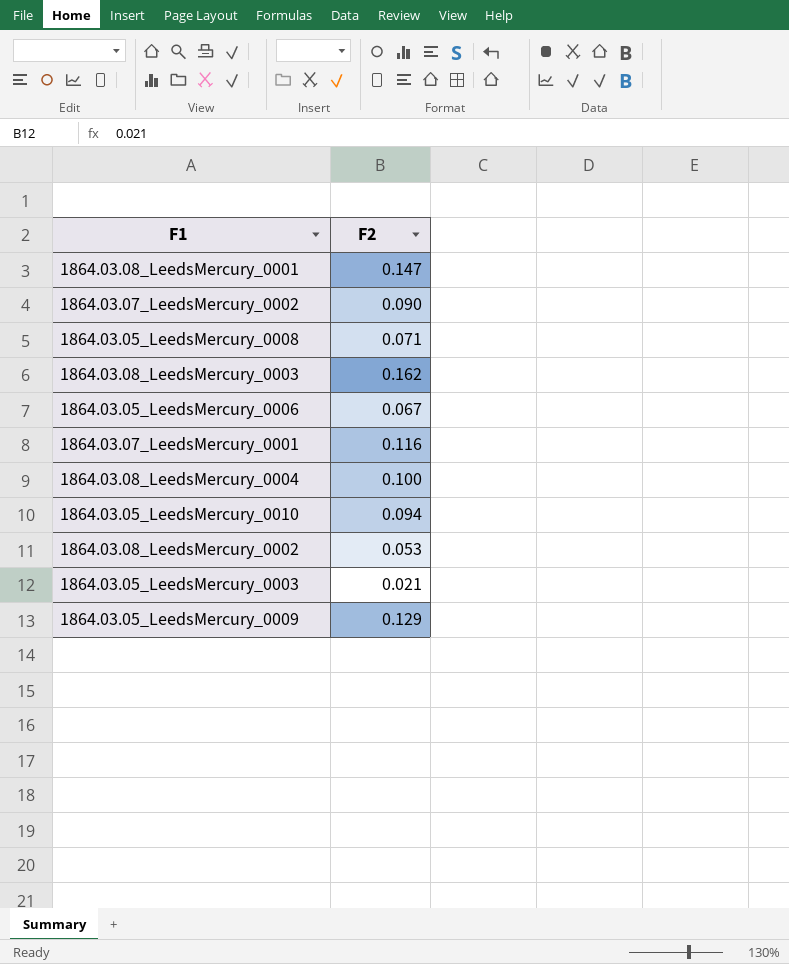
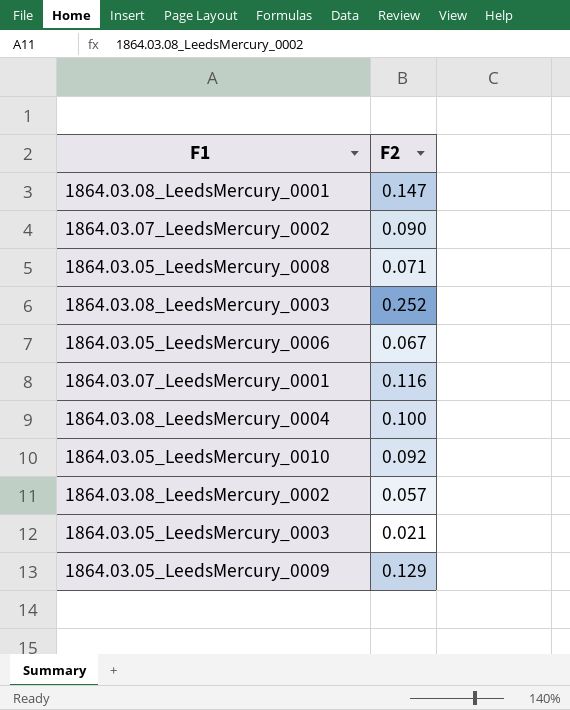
1864.03.08_LeedsMercury_0003 | F2: 0.162 -> 0.252
1864.03.05_LeedsMercury_0010 | F2: 0.094 -> 0.092
1864.03.08_LeedsMercury_0002 | F2: 0.053 -> 0.057

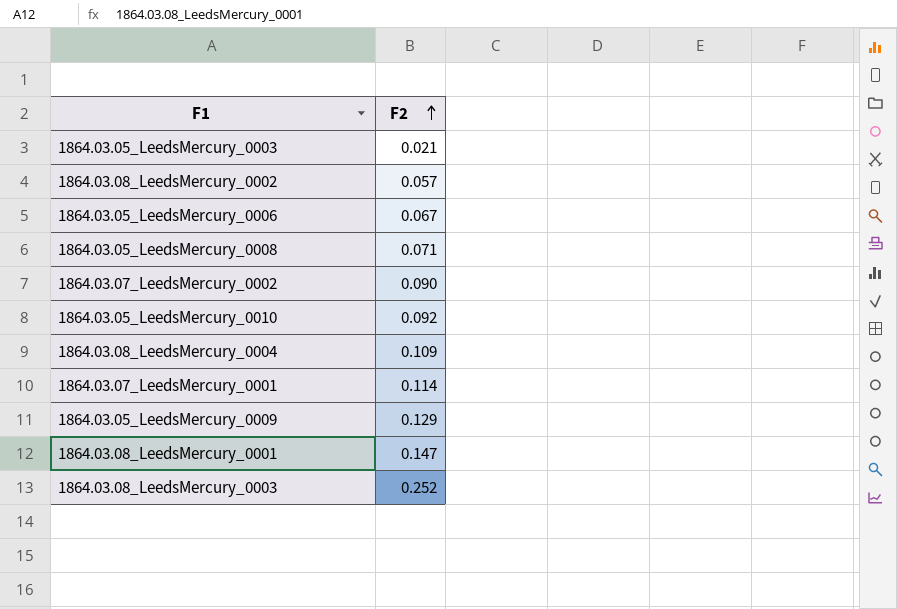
row order: none -> F2 ascending
1864.03.08_LeedsMercury_0004 | F2: 0.100 -> 0.109
1864.03.07_LeedsMercury_0001 | F2: 0.116 -> 0.114

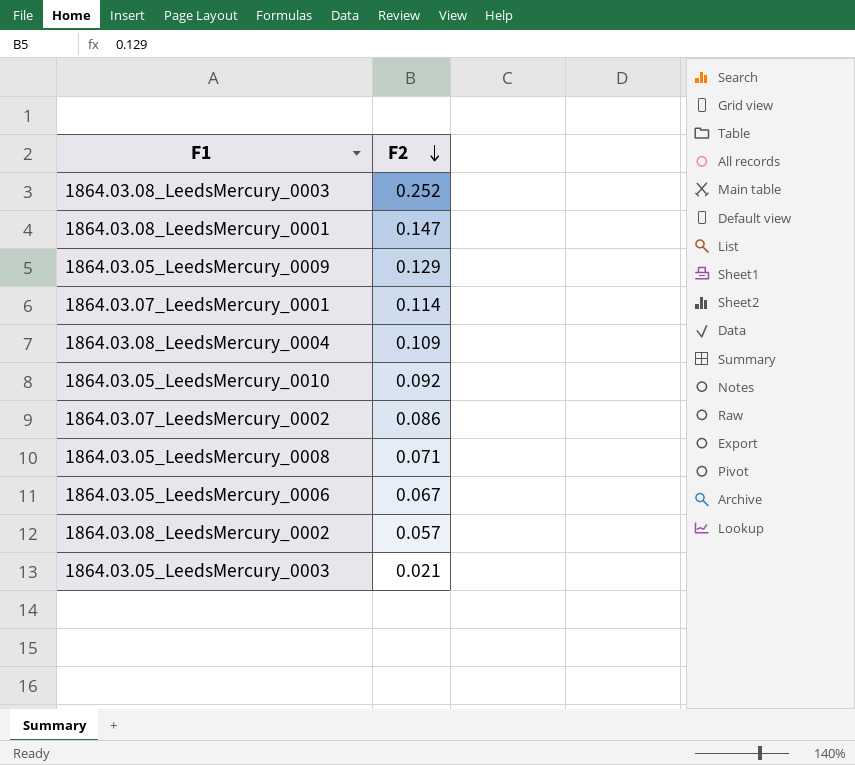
row order: F2 ascending -> F2 descending
1864.03.07_LeedsMercury_0002 | F2: 0.090 -> 0.086

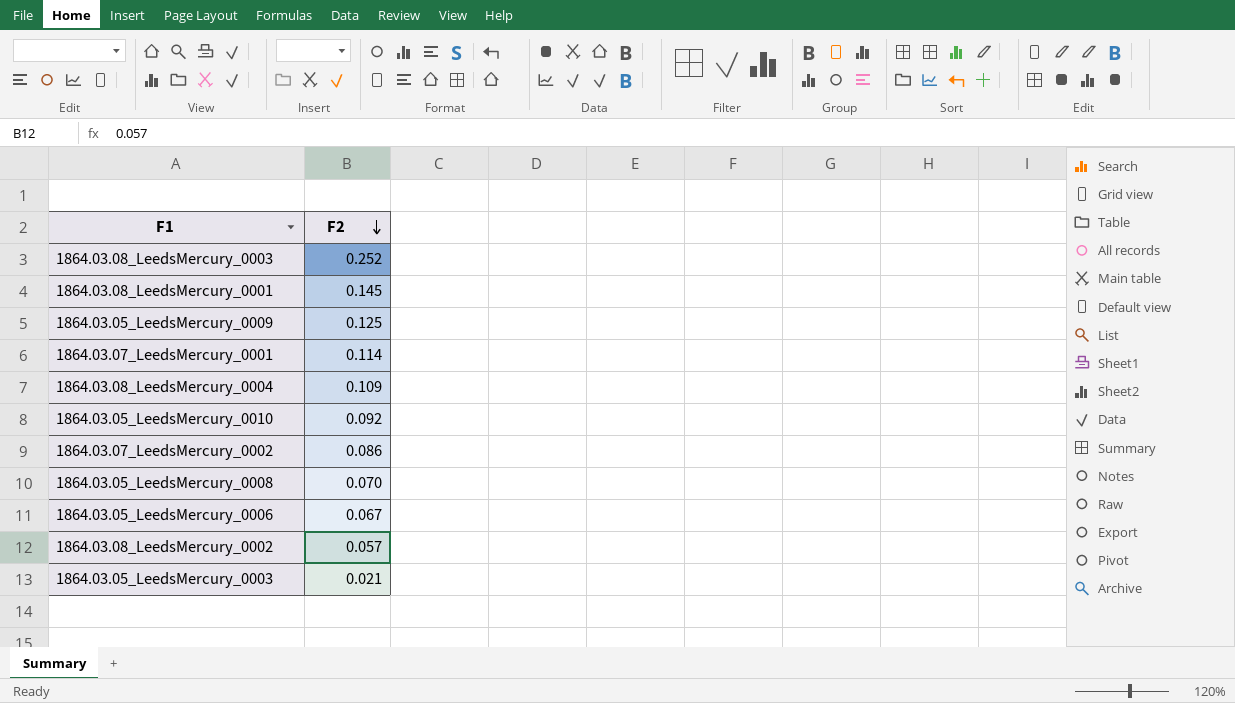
1864.03.08_LeedsMercury_0001 | F2: 0.147 -> 0.145
1864.03.05_LeedsMercury_0009 | F2: 0.129 -> 0.125
1864.03.05_LeedsMercury_0008 | F2: 0.071 -> 0.070

